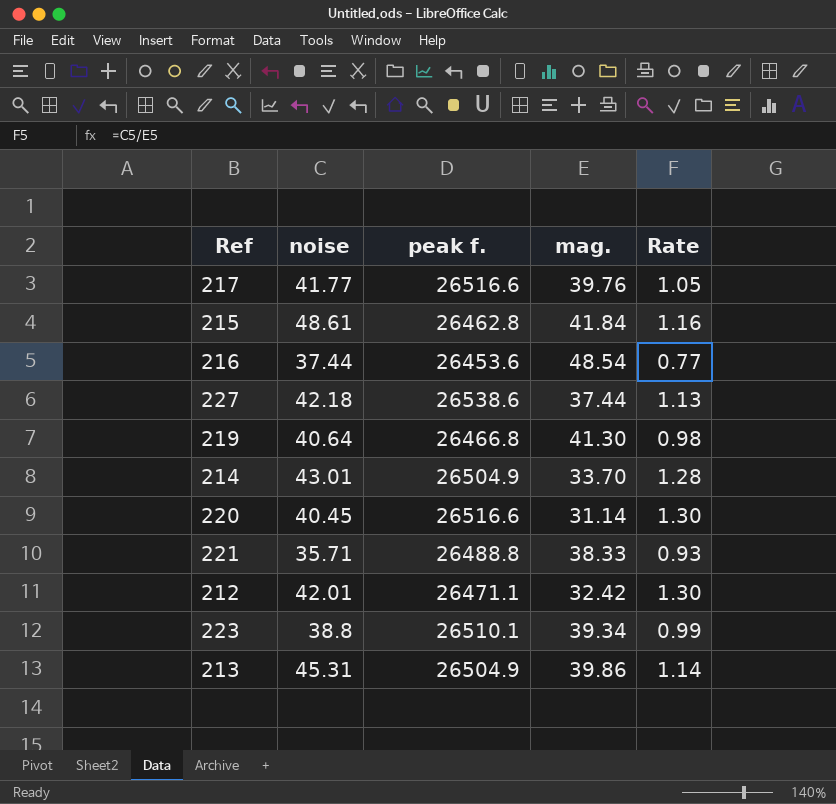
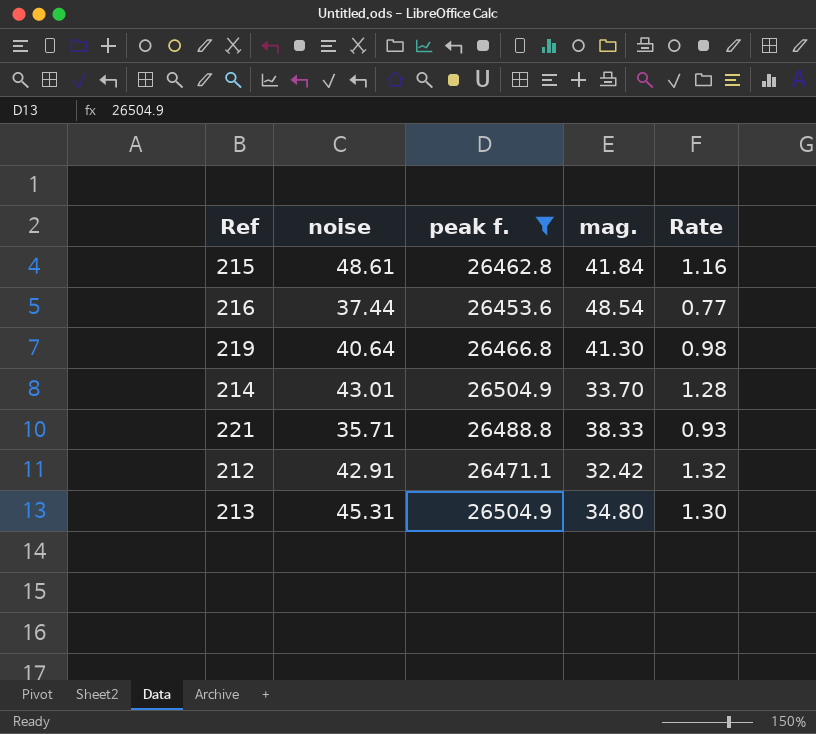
filter: none -> peak f. <= 26504.9
212 | noise: 42.01 -> 42.91
212 | Rate: 1.30 -> 1.32
213 | mag.: 39.86 -> 34.80
213 | Rate: 1.14 -> 1.30

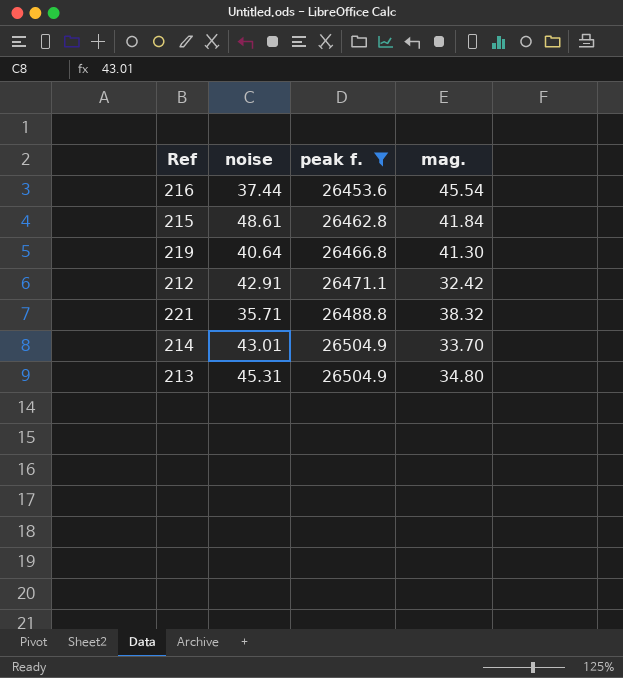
row order: none -> peak f. ascending
column Rate | formula: [noise] / [mag.] -> none
216 | mag.: 48.54 -> 45.54
221 | mag.: 38.33 -> 38.32

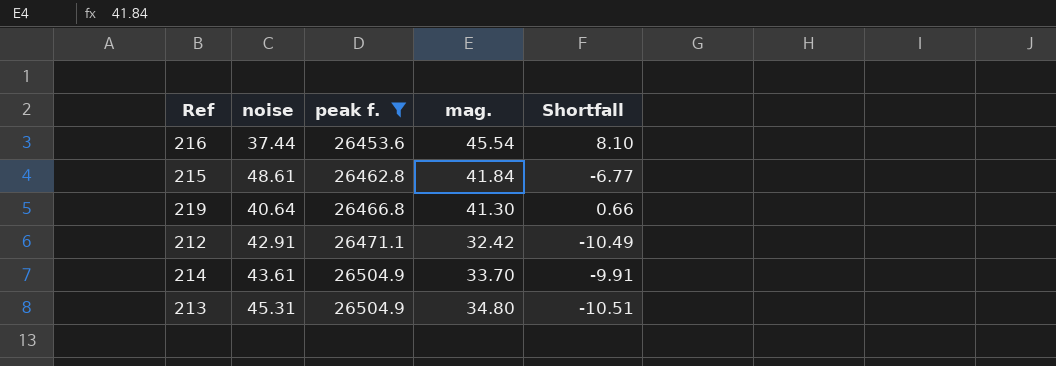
column Shortfall | formula: none -> [mag.] - [noise]
row 221: 35.71 | 26488.8 | 38.32 -> none
214 | noise: 43.01 -> 43.61

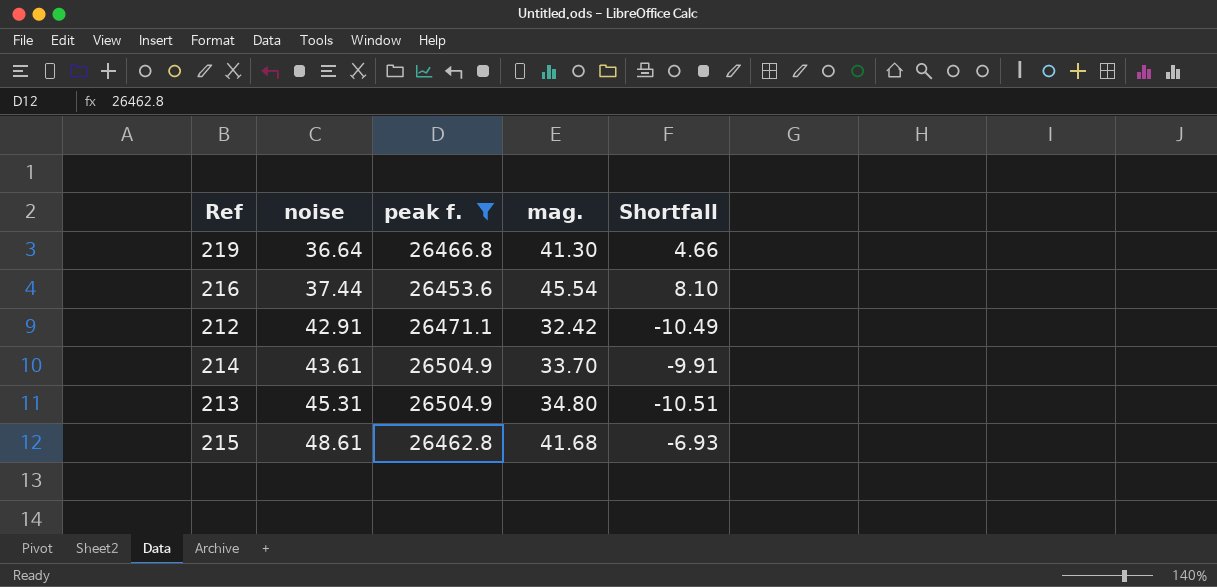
row order: peak f. ascending -> noise ascending
219 | noise: 40.64 -> 36.64
219 | Shortfall: 0.66 -> 4.66
215 | mag.: 41.84 -> 41.68
215 | Shortfall: -6.77 -> -6.93

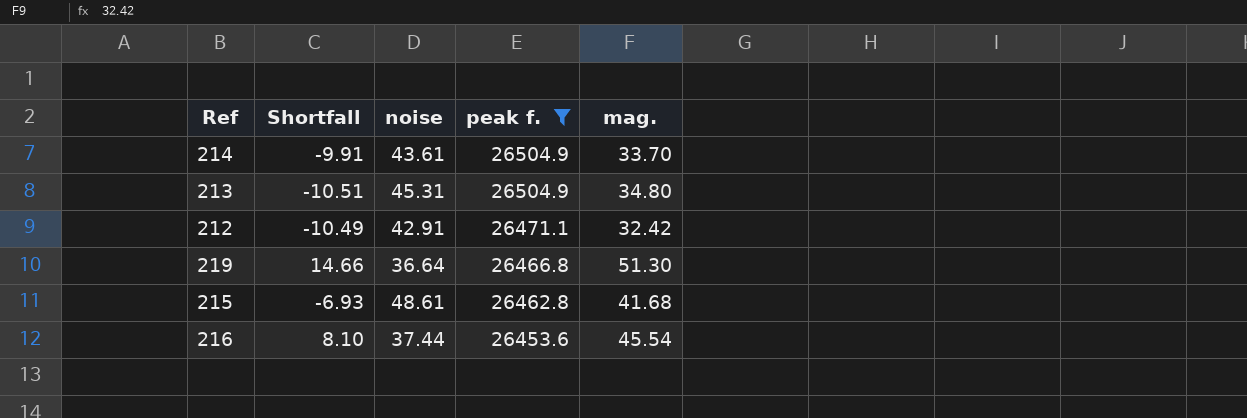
row order: noise ascending -> peak f. descending
column Shortfall | position: 5 -> 2
219 | Shortfall: 4.66 -> 14.66
219 | mag.: 41.30 -> 51.30

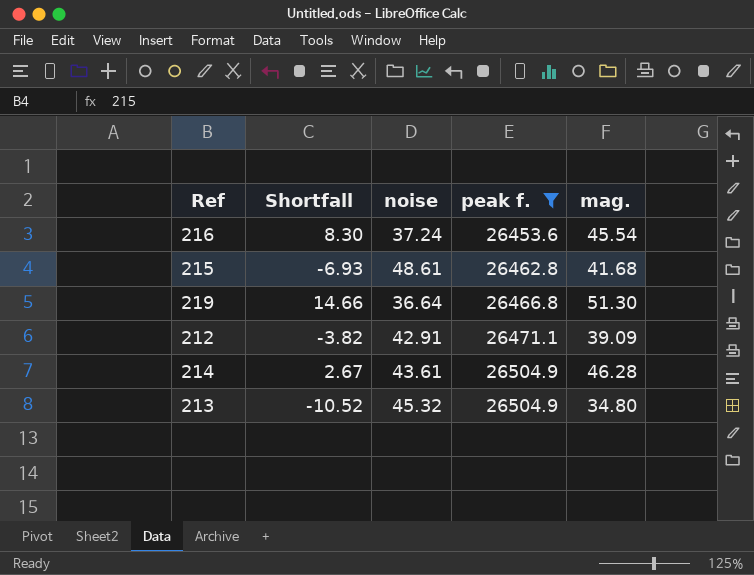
row order: peak f. descending -> peak f. ascending
216 | Shortfall: 8.10 -> 8.30
216 | noise: 37.44 -> 37.24
212 | Shortfall: -10.49 -> -3.82
212 | mag.: 32.42 -> 39.09
214 | Shortfall: -9.91 -> 2.67
214 | mag.: 33.70 -> 46.28
213 | Shortfall: -10.51 -> -10.52
213 | noise: 45.31 -> 45.32

